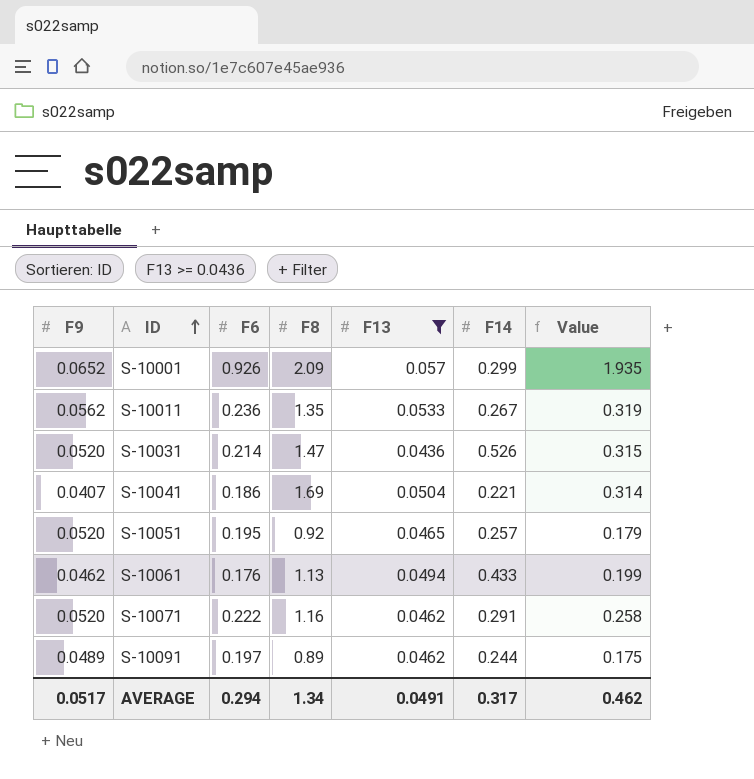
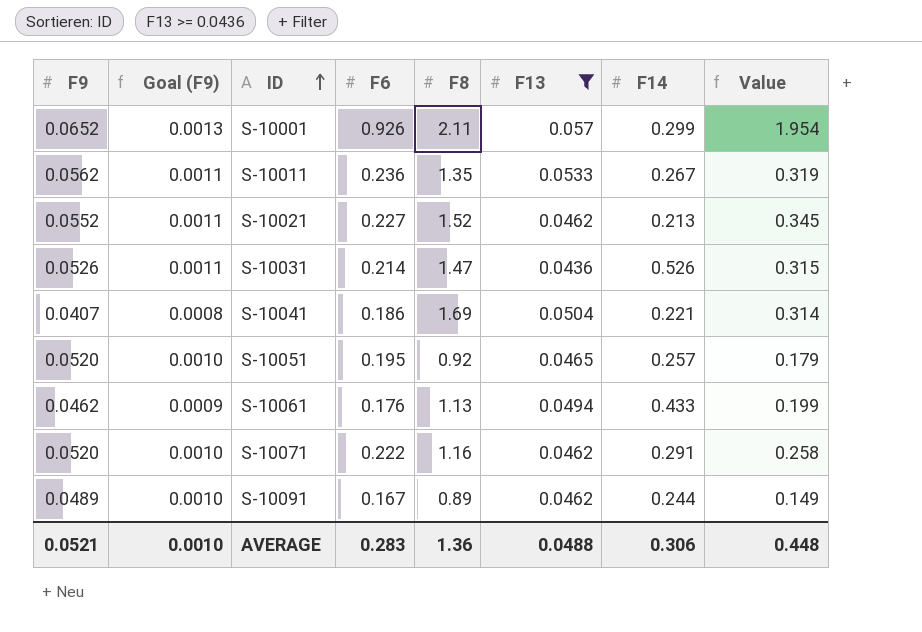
column Goal (F9) | formula: none -> [F9] * 0.02
S-10001 | F8: 2.09 -> 2.11
S-10001 | Value: 1.935 -> 1.954
row S-10021: none -> 0.0552 | 0.0011 | 0.227 | 1.52 | 0.0462 | 0.213 | 0.345
S-10031 | F9: 0.0520 -> 0.0526
S-10091 | F6: 0.197 -> 0.167
S-10091 | Value: 0.175 -> 0.149
AVERAGE | F9: 0.0517 -> 0.0521
AVERAGE | F6: 0.294 -> 0.283
AVERAGE | F8: 1.34 -> 1.36
AVERAGE | F13: 0.0491 -> 0.0488
AVERAGE | F14: 0.317 -> 0.306
AVERAGE | Value: 0.462 -> 0.448

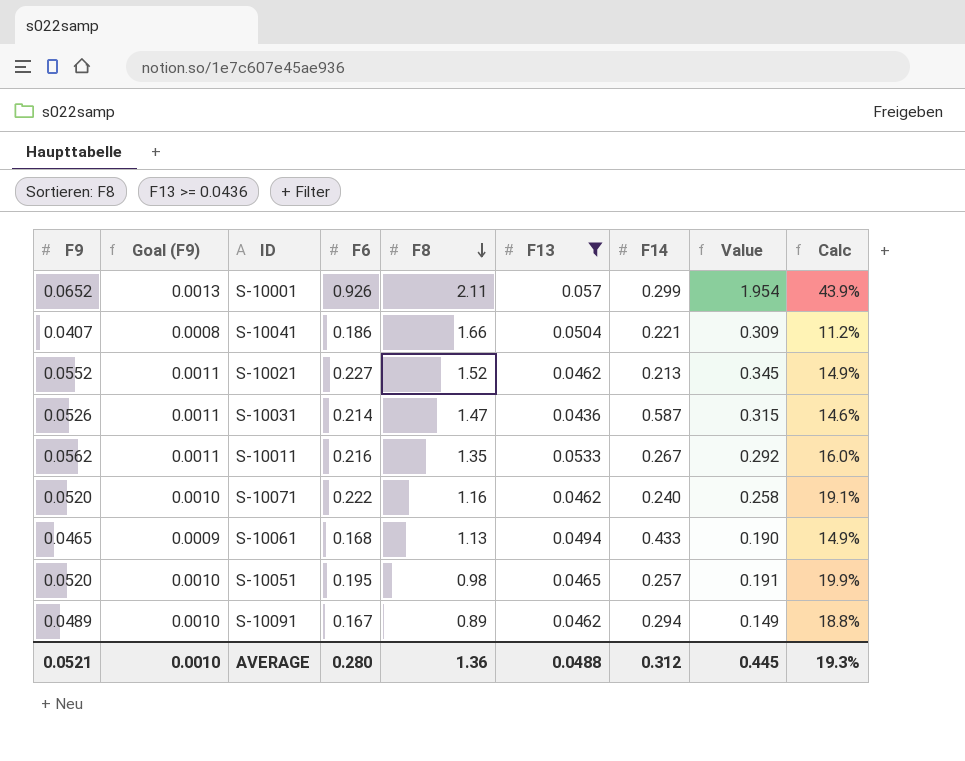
row order: ID ascending -> F8 descending
column Calc | formula: none -> [F6] / [F8]
S-10041 | F8: 1.69 -> 1.66
S-10041 | Value: 0.314 -> 0.309
S-10031 | F14: 0.526 -> 0.587
S-10011 | F6: 0.236 -> 0.216
S-10011 | Value: 0.319 -> 0.292
S-10071 | F14: 0.291 -> 0.240
S-10061 | F9: 0.0462 -> 0.0465
S-10061 | F6: 0.176 -> 0.168
S-10061 | Value: 0.199 -> 0.190
S-10051 | F8: 0.92 -> 0.98
S-10051 | Value: 0.179 -> 0.191
S-10091 | F14: 0.244 -> 0.294
AVERAGE | F6: 0.283 -> 0.280
AVERAGE | F14: 0.306 -> 0.312
AVERAGE | Value: 0.448 -> 0.445

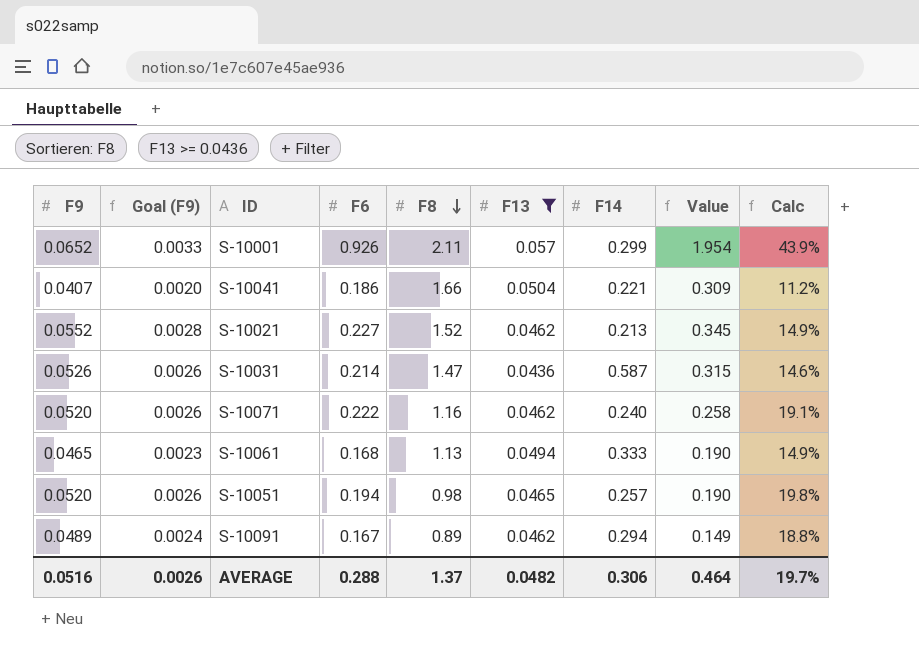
column Goal (F9) | formula: [F9] * 0.02 -> [F9] * 0.05
row S-10011: 0.0562 | 0.0011 | 0.216 | 1.35 | 0.0533 | 0.267 | 0.292 | 16.0% -> none
S-10061 | F14: 0.433 -> 0.333
S-10051 | F6: 0.195 -> 0.194
S-10051 | Value: 0.191 -> 0.190
S-10051 | Calc: 19.9% -> 19.8%
AVERAGE | F9: 0.0521 -> 0.0516
AVERAGE | Goal (F9): 0.0010 -> 0.0026
AVERAGE | F6: 0.280 -> 0.288
AVERAGE | F8: 1.36 -> 1.37
AVERAGE | F13: 0.0488 -> 0.0482
AVERAGE | F14: 0.312 -> 0.306
AVERAGE | Value: 0.445 -> 0.464
AVERAGE | Calc: 19.3% -> 19.7%

